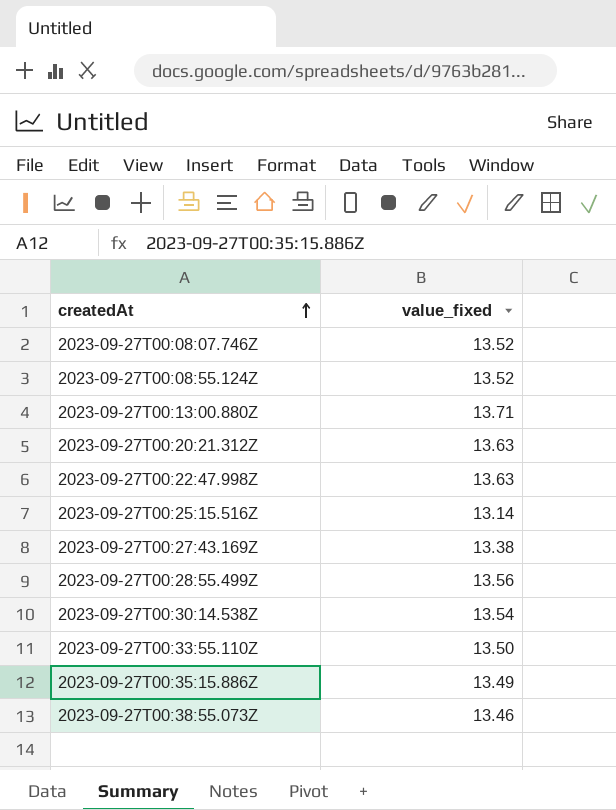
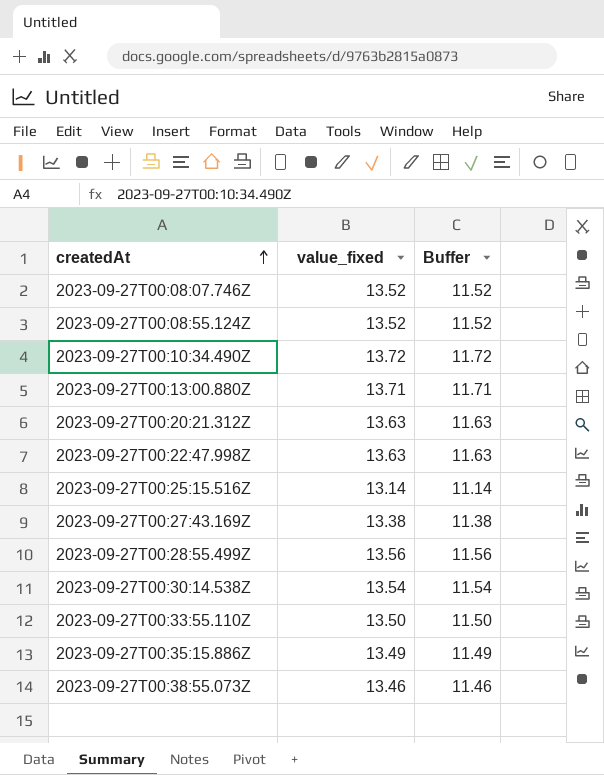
column Buffer | formula: none -> [value_fixed] - 2
row 2023-09-27T00:10:34.490Z: none -> 13.72 | 11.72

